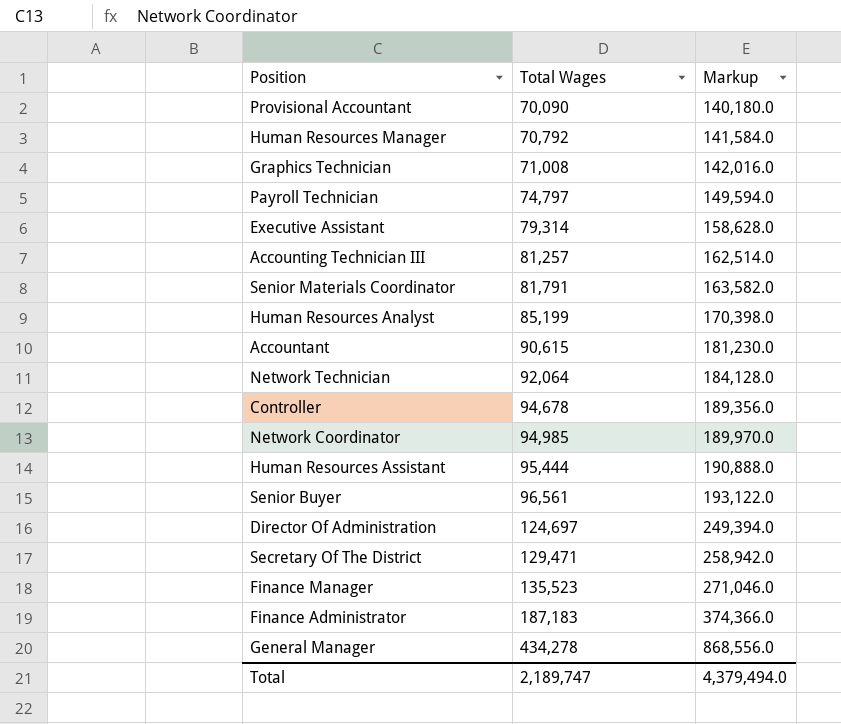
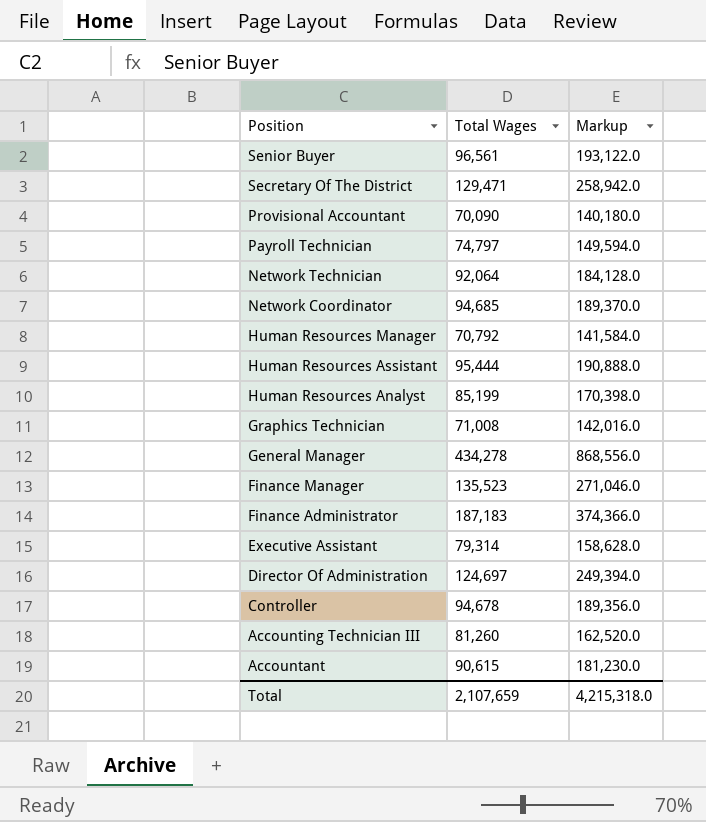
row order: Total Wages ascending -> Position descending
row Senior Materials Coordinator: 81,791 | 163,582.0 -> none
Network Coordinator | Total Wages: 94,985 -> 94,685
Network Coordinator | Markup: 189,970.0 -> 189,370.0
Accounting Technician III | Total Wages: 81,257 -> 81,260
Accounting Technician III | Markup: 162,514.0 -> 162,520.0
Total | Total Wages: 2,189,747 -> 2,107,659
Total | Markup: 4,379,494.0 -> 4,215,318.0

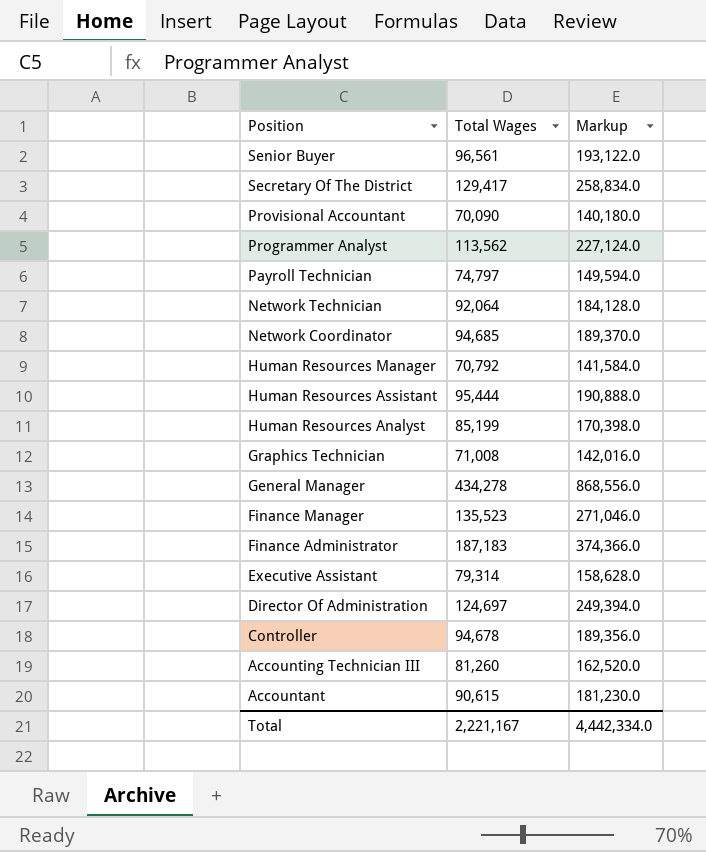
Secretary Of The District | Total Wages: 129,471 -> 129,417
Secretary Of The District | Markup: 258,942.0 -> 258,834.0
row Programmer Analyst: none -> 113,562 | 227,124.0
Total | Total Wages: 2,107,659 -> 2,221,167
Total | Markup: 4,215,318.0 -> 4,442,334.0

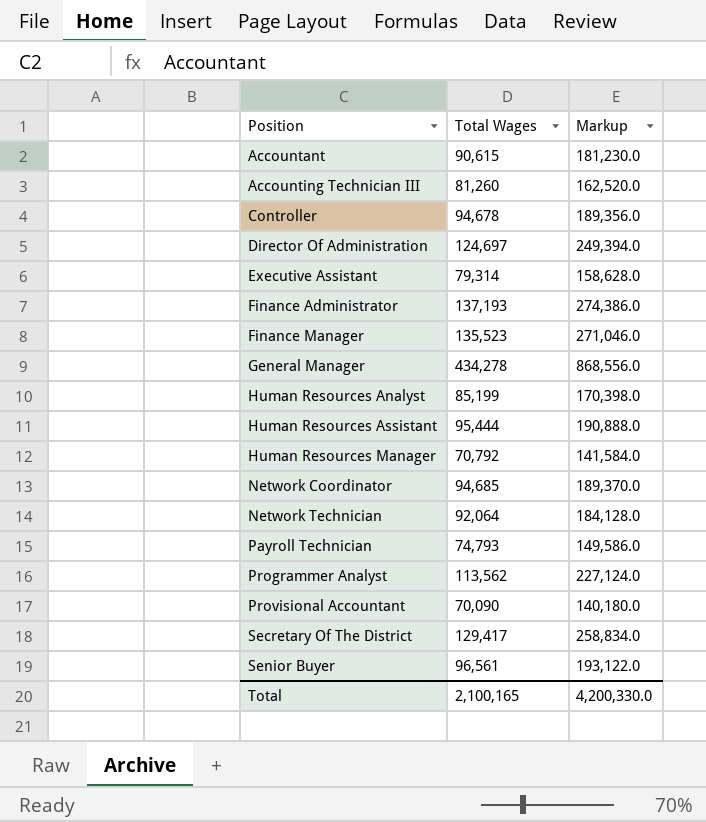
row order: Position descending -> Position ascending
row Graphics Technician: 71,008 | 142,016.0 -> none
Finance Administrator | Total Wages: 187,183 -> 137,193
Finance Administrator | Markup: 374,366.0 -> 274,386.0
Payroll Technician | Total Wages: 74,797 -> 74,793
Payroll Technician | Markup: 149,594.0 -> 149,586.0
Total | Total Wages: 2,221,167 -> 2,100,165
Total | Markup: 4,442,334.0 -> 4,200,330.0

